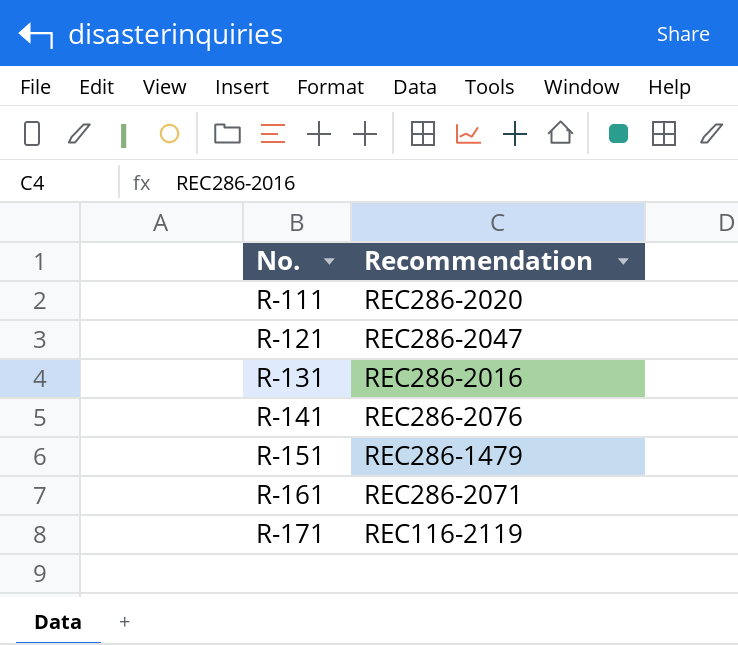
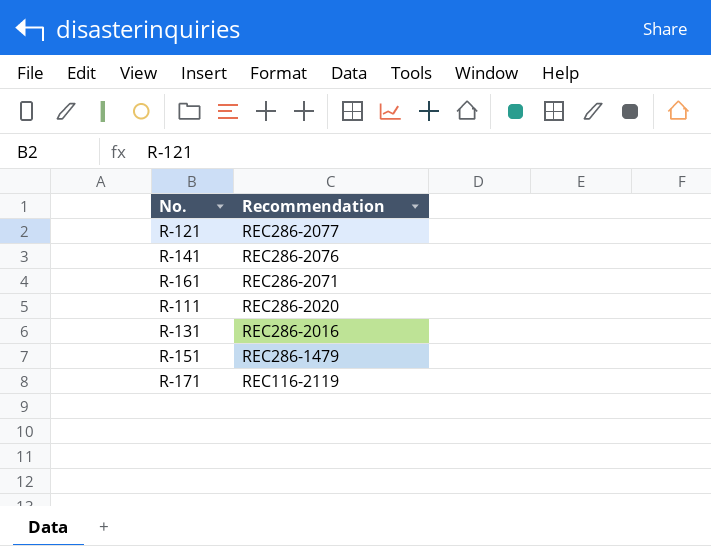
row order: No. ascending -> Recommendation descending
R-121 | Recommendation: REC286-2047 -> REC286-2077

